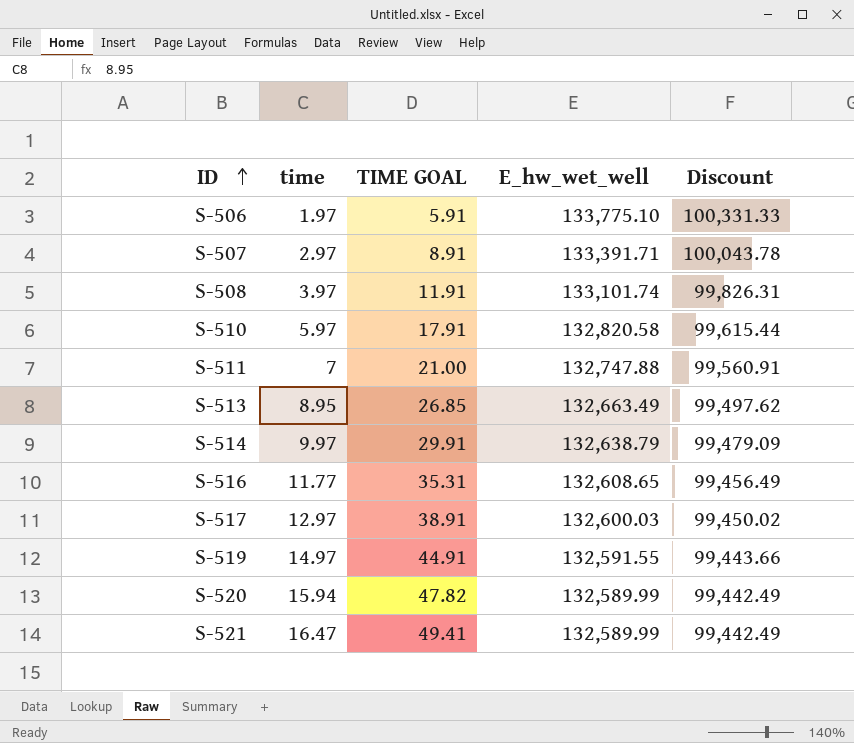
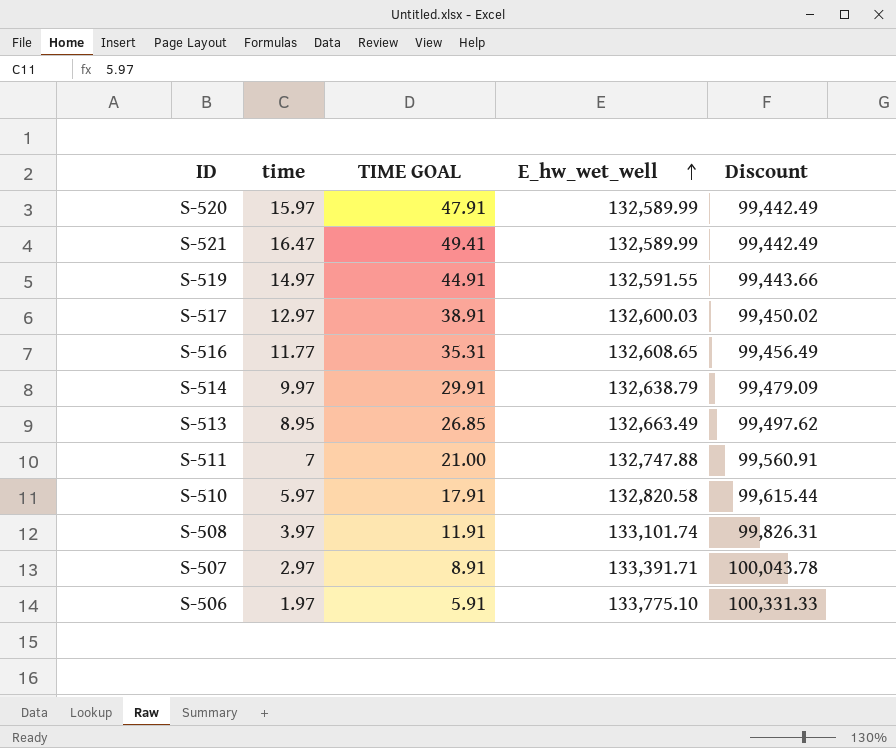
row order: ID ascending -> E_hw_wet_well ascending
S-520 | time: 15.94 -> 15.97
S-520 | TIME GOAL: 47.82 -> 47.91

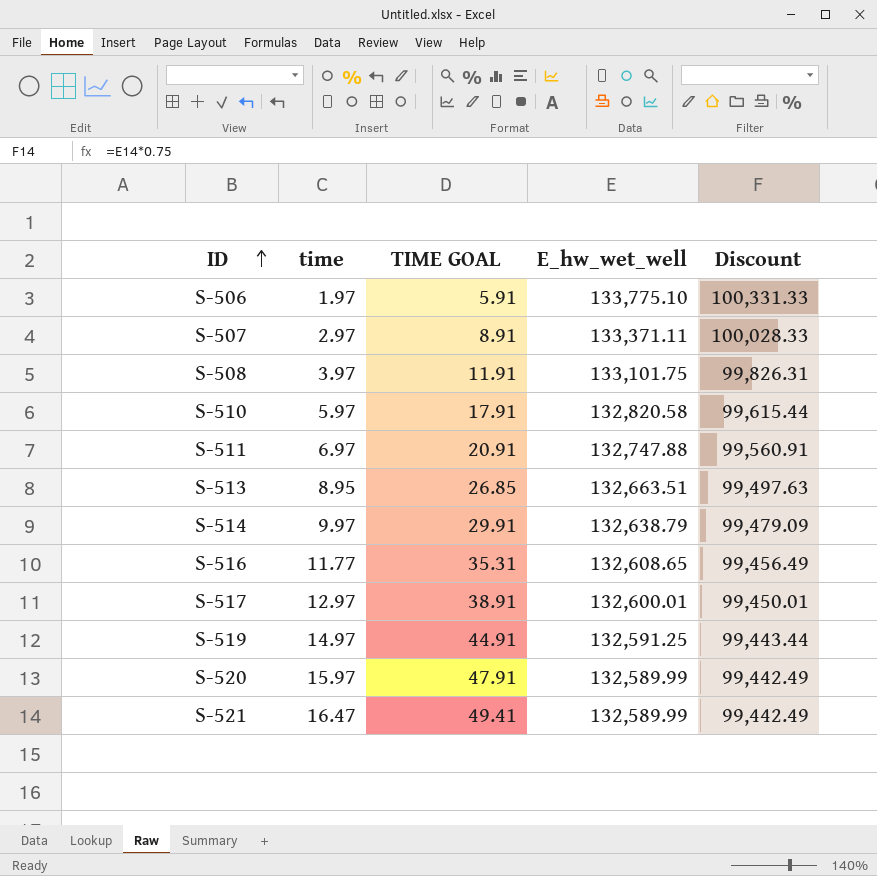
row order: E_hw_wet_well ascending -> ID ascending
S-507 | E_hw_wet_well: 133,391.71 -> 133,371.11
S-507 | Discount: 100,043.78 -> 100,028.33
S-508 | E_hw_wet_well: 133,101.74 -> 133,101.75
S-511 | time: 7 -> 6.97
S-511 | TIME GOAL: 21.00 -> 20.91
S-513 | E_hw_wet_well: 132,663.49 -> 132,663.51
S-513 | Discount: 99,497.62 -> 99,497.63
S-517 | E_hw_wet_well: 132,600.03 -> 132,600.01
S-517 | Discount: 99,450.02 -> 99,450.01
S-519 | E_hw_wet_well: 132,591.55 -> 132,591.25
S-519 | Discount: 99,443.66 -> 99,443.44

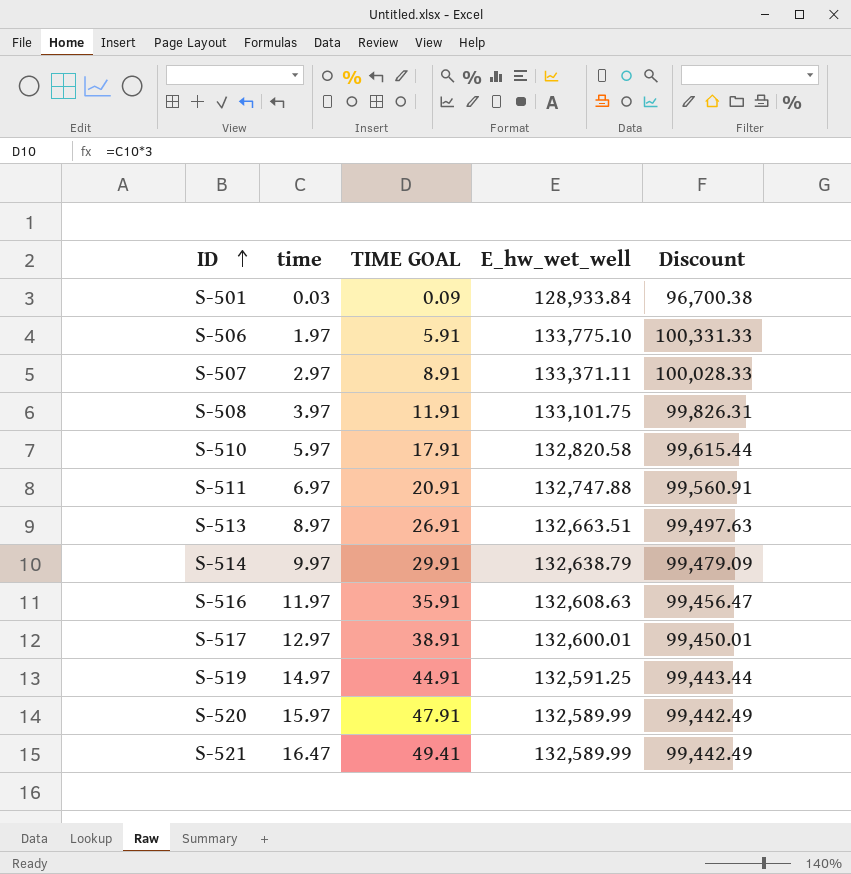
row S-501: none -> 0.03 | 0.09 | 128,933.84 | 96,700.38
S-513 | time: 8.95 -> 8.97
S-513 | TIME GOAL: 26.85 -> 26.91
S-516 | time: 11.77 -> 11.97
S-516 | TIME GOAL: 35.31 -> 35.91
S-516 | E_hw_wet_well: 132,608.65 -> 132,608.63
S-516 | Discount: 99,456.49 -> 99,456.47

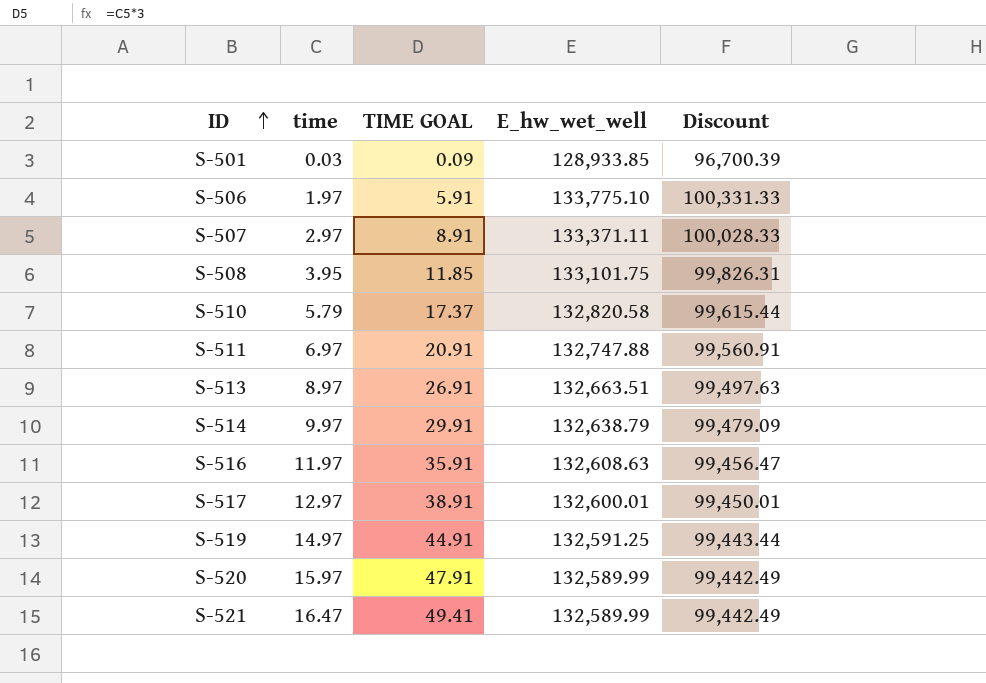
S-501 | E_hw_wet_well: 128,933.84 -> 128,933.85
S-501 | Discount: 96,700.38 -> 96,700.39
S-508 | time: 3.97 -> 3.95
S-508 | TIME GOAL: 11.91 -> 11.85
S-510 | time: 5.97 -> 5.79
S-510 | TIME GOAL: 17.91 -> 17.37

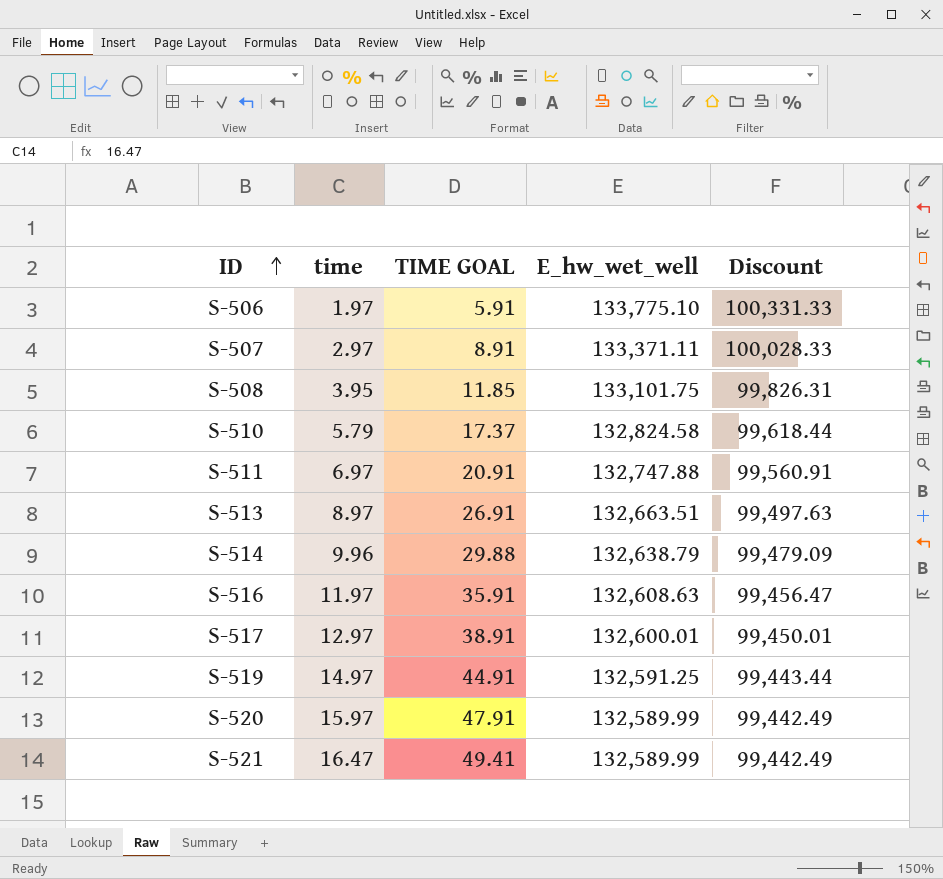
row S-501: 0.03 | 0.09 | 128,933.85 | 96,700.39 -> none
S-510 | E_hw_wet_well: 132,820.58 -> 132,824.58
S-510 | Discount: 99,615.44 -> 99,618.44
S-514 | time: 9.97 -> 9.96
S-514 | TIME GOAL: 29.91 -> 29.88

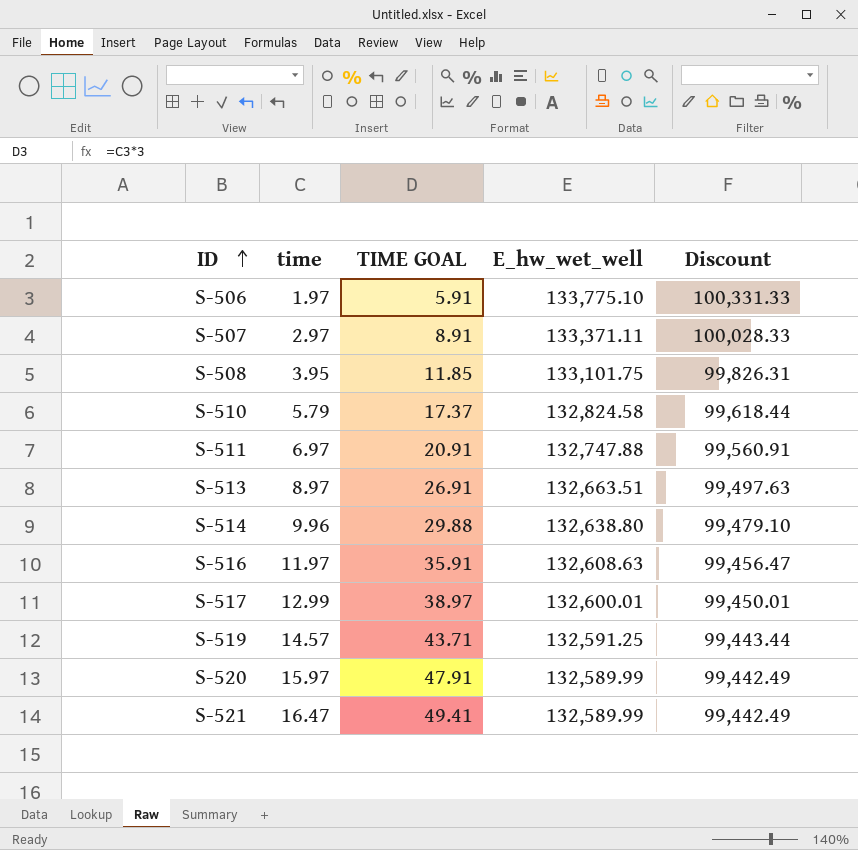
S-514 | E_hw_wet_well: 132,638.79 -> 132,638.80
S-514 | Discount: 99,479.09 -> 99,479.10
S-517 | time: 12.97 -> 12.99
S-517 | TIME GOAL: 38.91 -> 38.97
S-519 | time: 14.97 -> 14.57
S-519 | TIME GOAL: 44.91 -> 43.71

